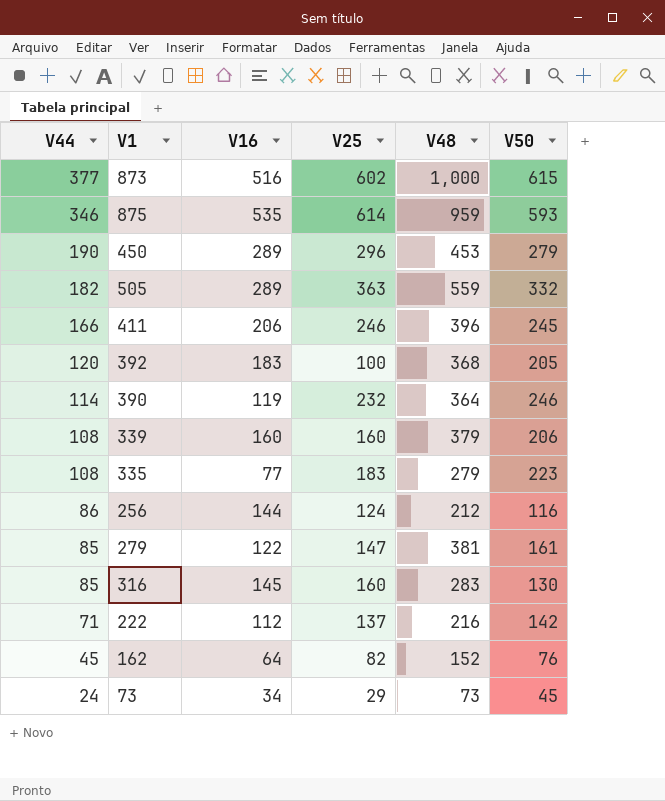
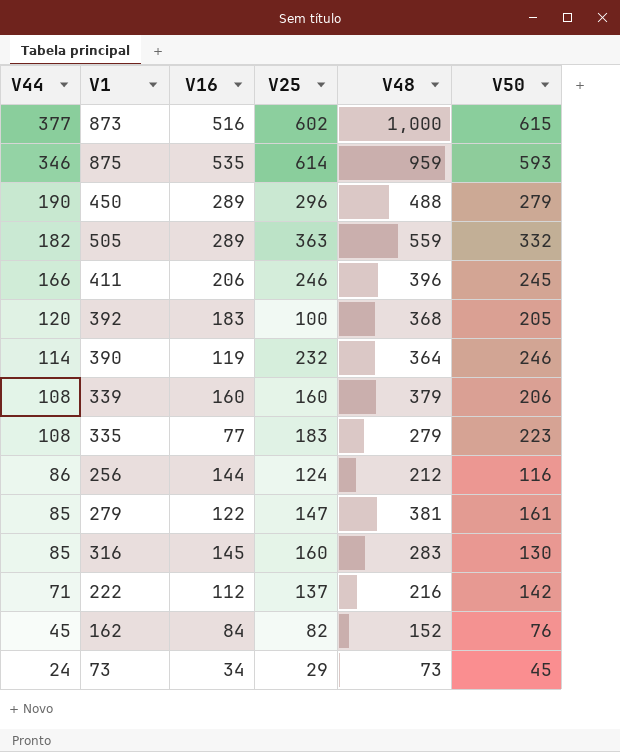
450 | V48: 453 -> 488
162 | V16: 64 -> 84

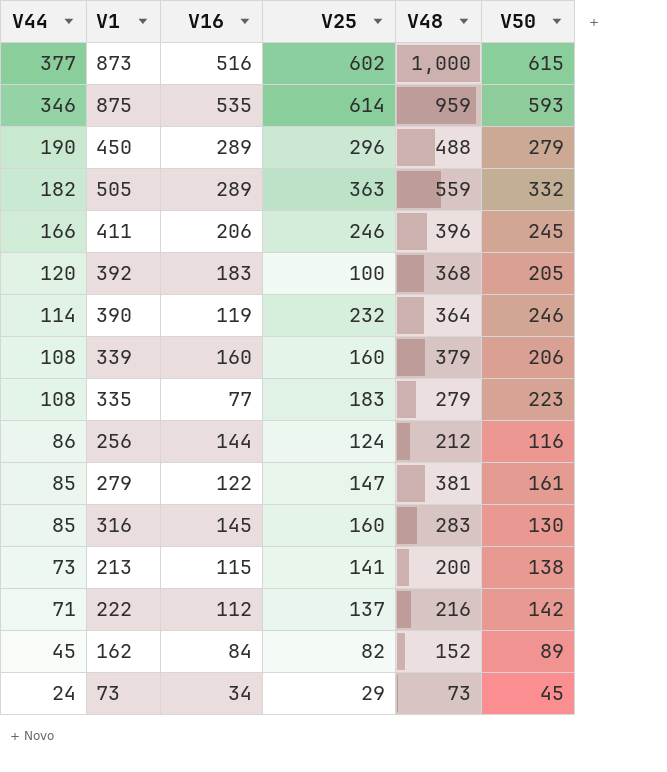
row 213: none -> 73 | 115 | 141 | 200 | 138
162 | V50: 76 -> 89

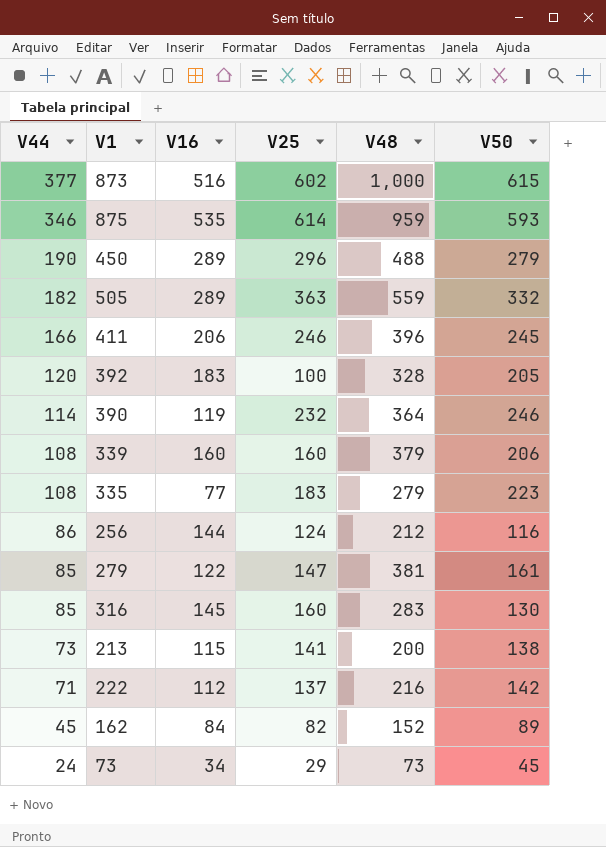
392 | V48: 368 -> 328

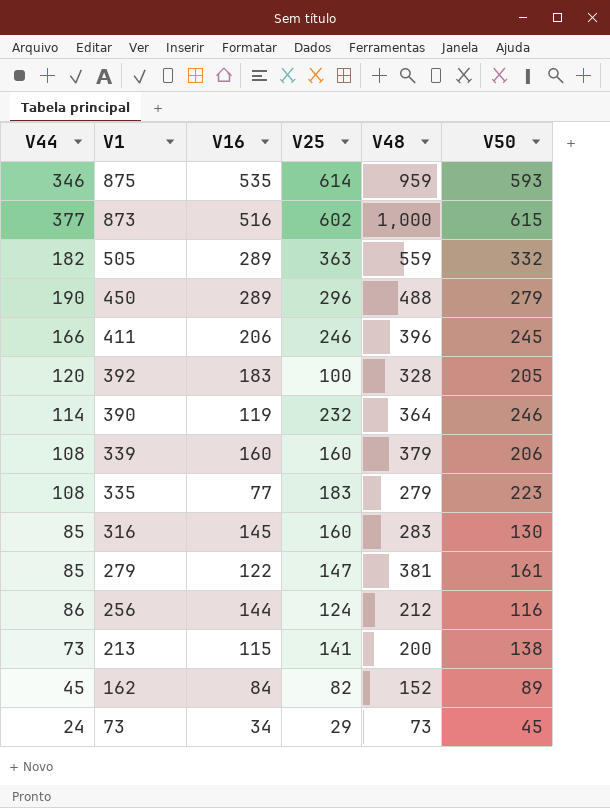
row order: V44 descending -> V1 descending
row 222: 71 | 112 | 137 | 216 | 142 -> none

